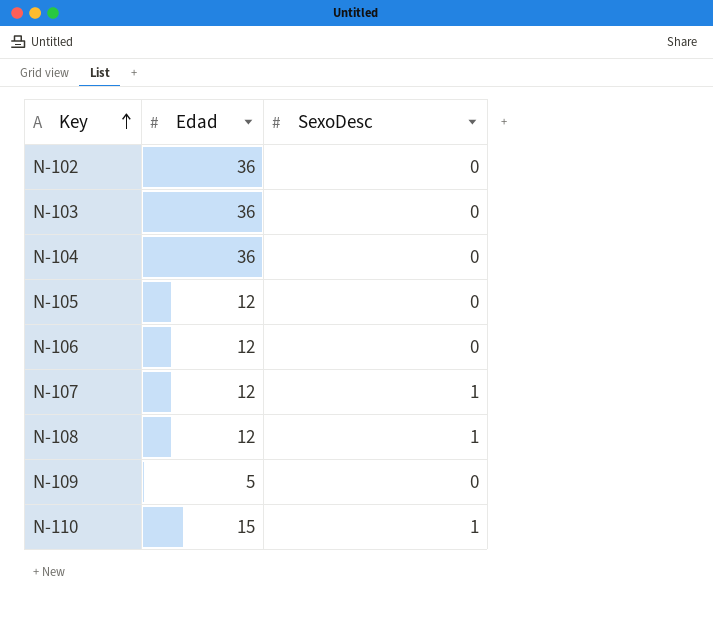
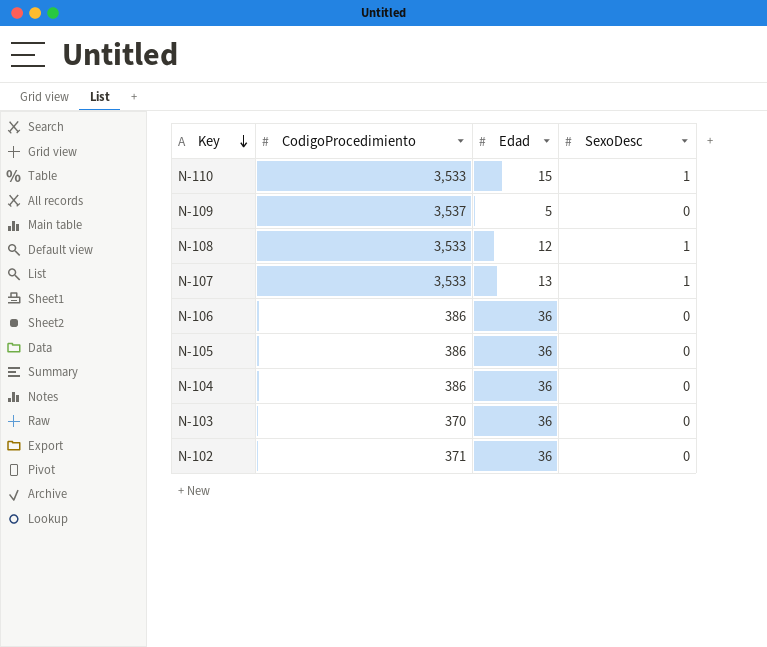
row order: Key ascending -> Key descending
column CodigoProcedimiento | position: none -> 2
N-107 | Edad: 12 -> 13
N-106 | Edad: 12 -> 36
N-105 | Edad: 12 -> 36

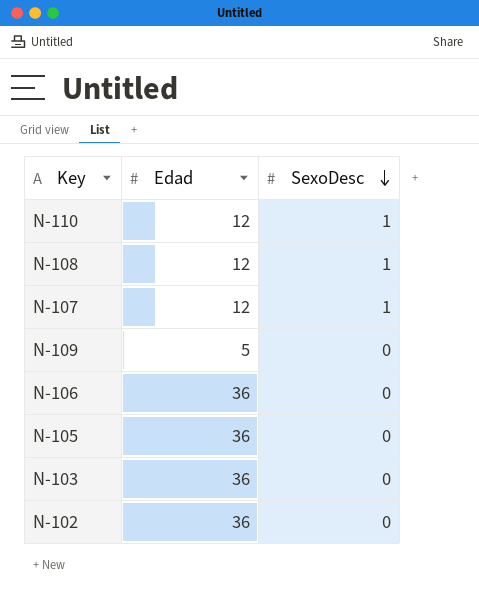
row order: Key descending -> SexoDesc descending
column CodigoProcedimiento | position: 2 -> none
row N-104: 386 | 36 | 0 -> none
N-110 | Edad: 15 -> 12
N-107 | Edad: 13 -> 12

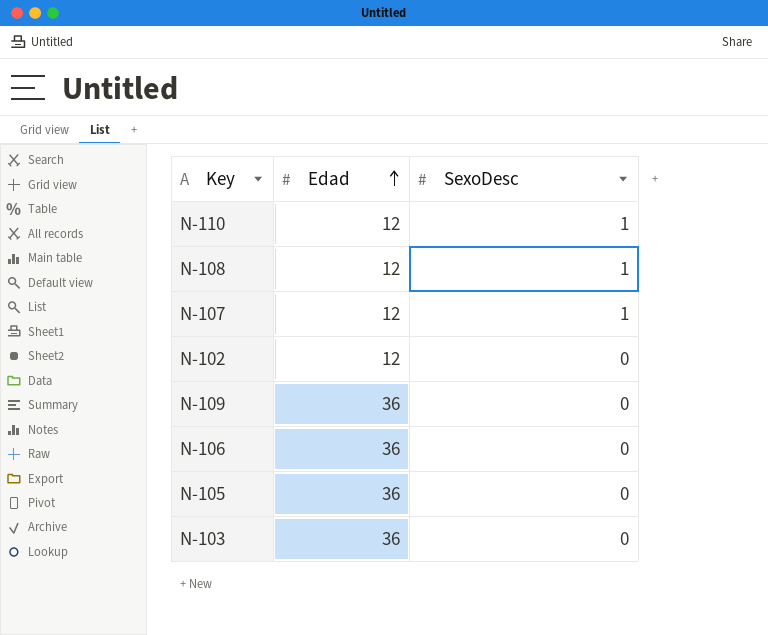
row order: SexoDesc descending -> Edad ascending
N-102 | Edad: 36 -> 12
N-109 | Edad: 5 -> 36

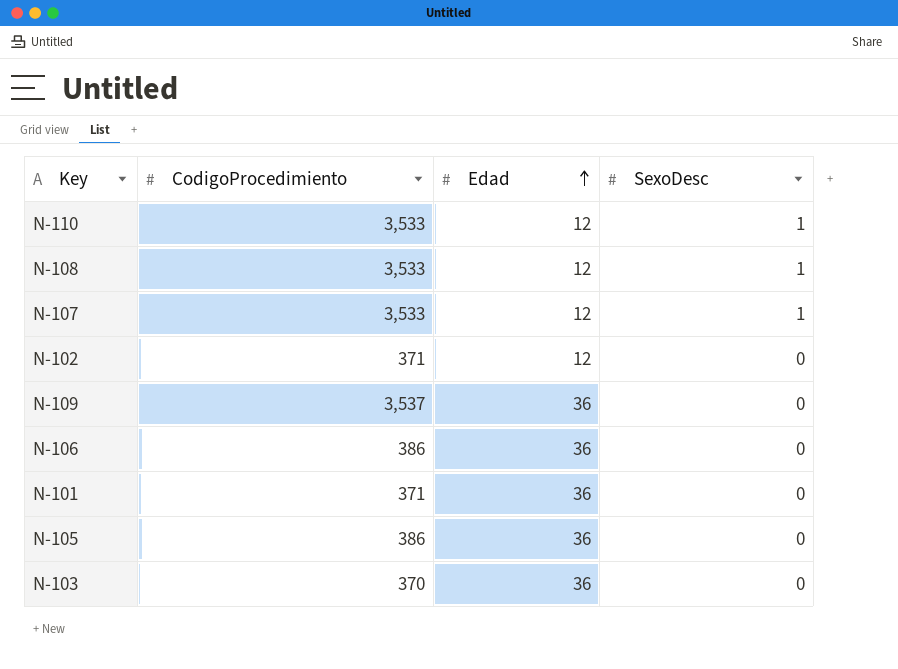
column CodigoProcedimiento | position: none -> 2
row N-101: none -> 371 | 36 | 0

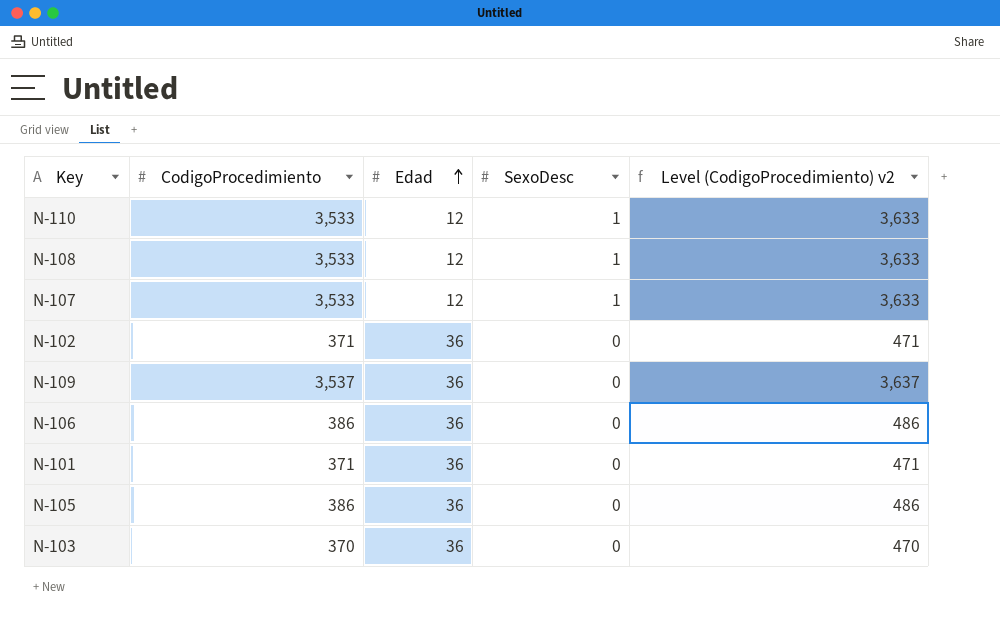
column Level (CodigoProcedimiento) v2 | formula: none -> [CodigoProcedimiento] + 100
N-102 | Edad: 12 -> 36

